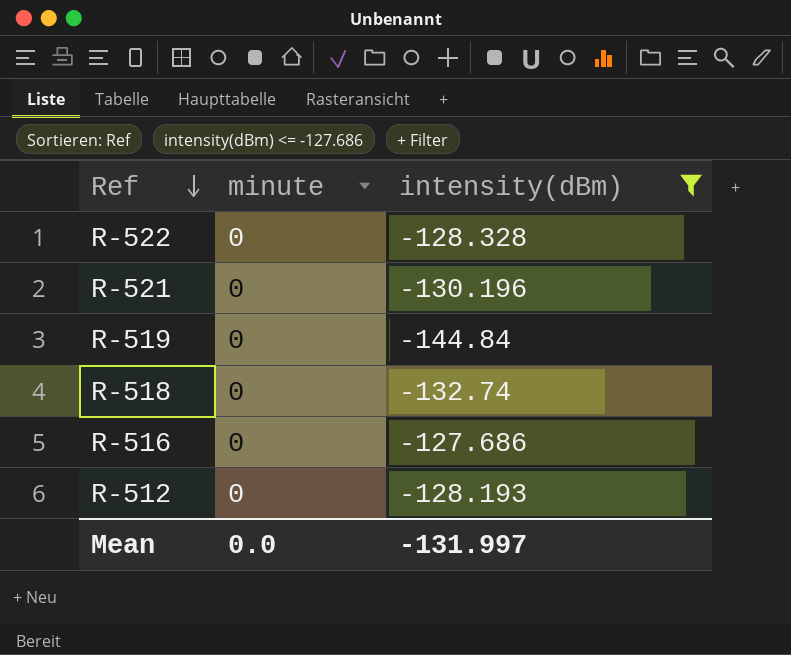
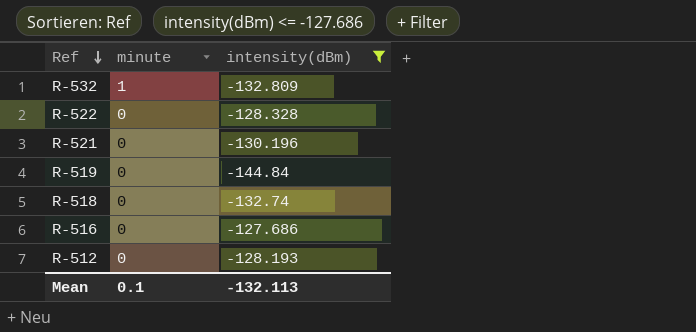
row R-532: none -> 1 | -132.809
Mean | minute: 0.0 -> 0.1
Mean | intensity(dBm): -131.997 -> -132.113

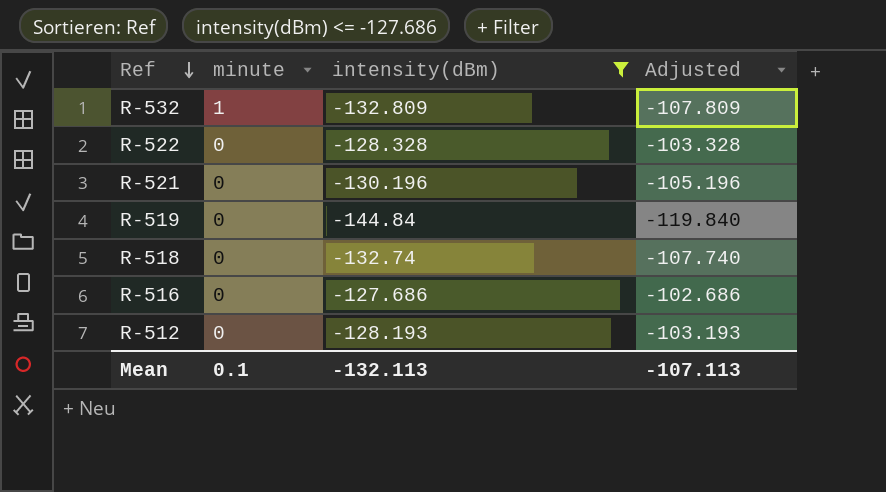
column Adjusted | formula: none -> [intensity(dBm)] + 25

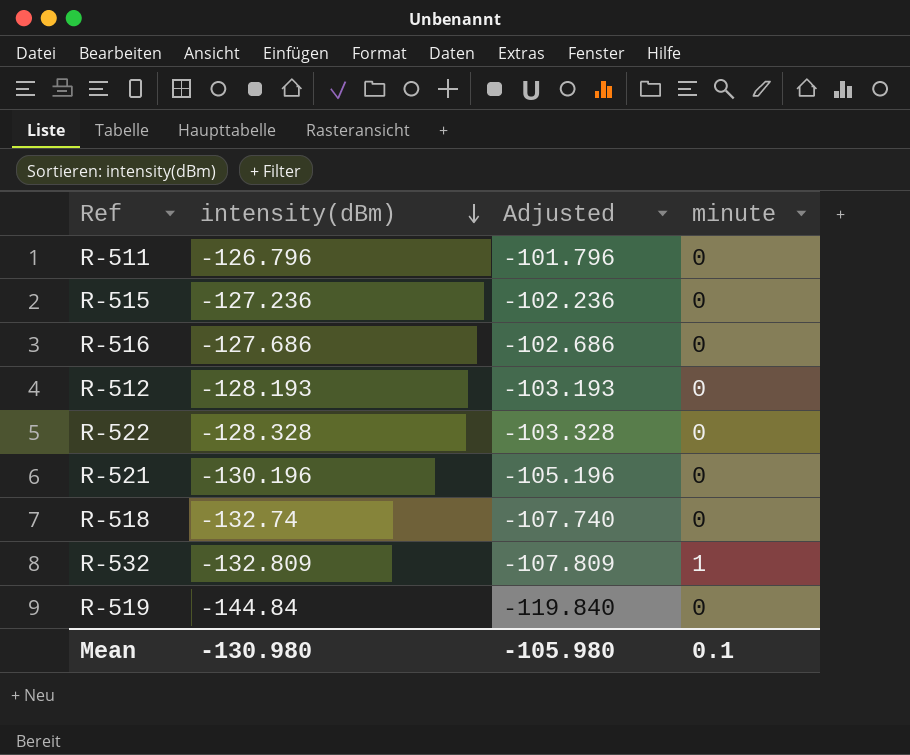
filter: intensity(dBm) <= -127.686 -> none
row order: Ref descending -> intensity(dBm) descending
column minute | position: 2 -> 4
Mean | intensity(dBm): -132.113 -> -130.980
Mean | Adjusted: -107.113 -> -105.980

